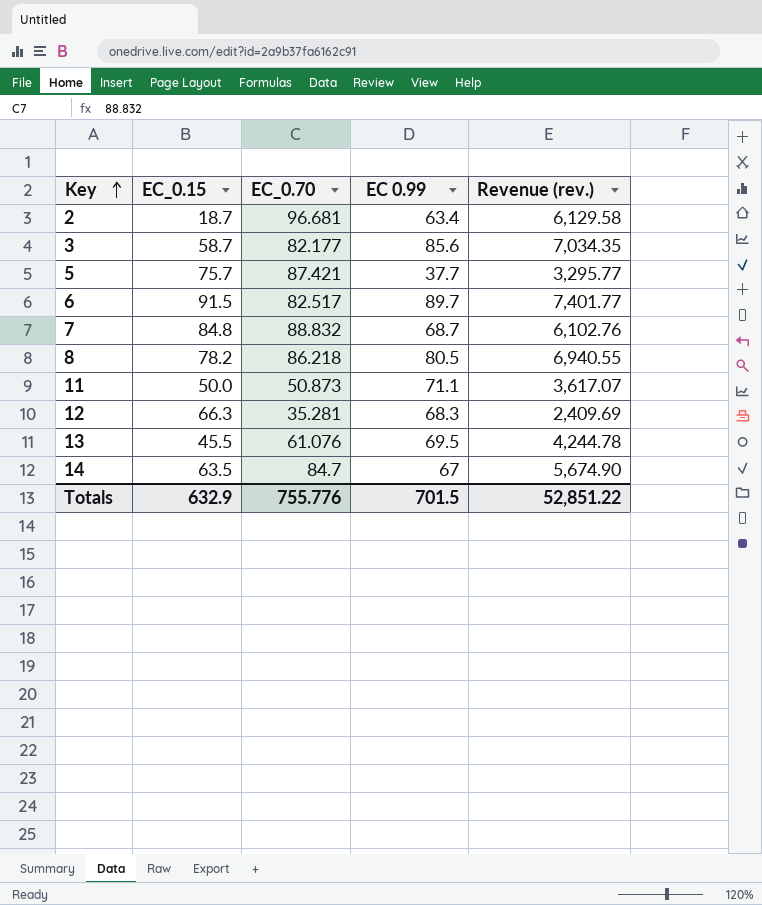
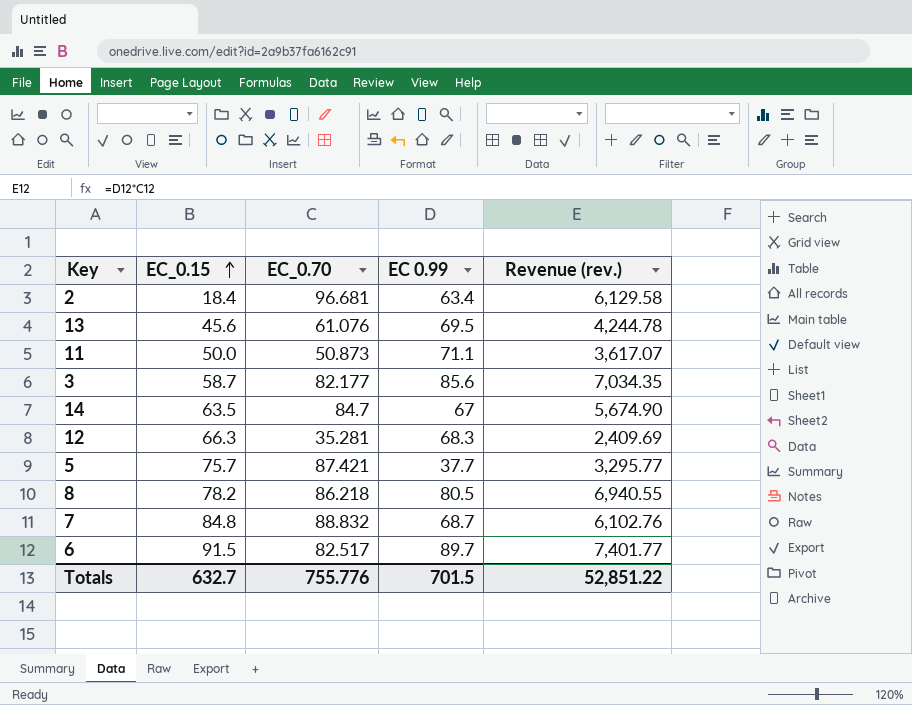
row order: Key ascending -> EC_0.15 ascending
2 | EC_0.15: 18.7 -> 18.4
13 | EC_0.15: 45.5 -> 45.6
Totals | EC_0.15: 632.9 -> 632.7

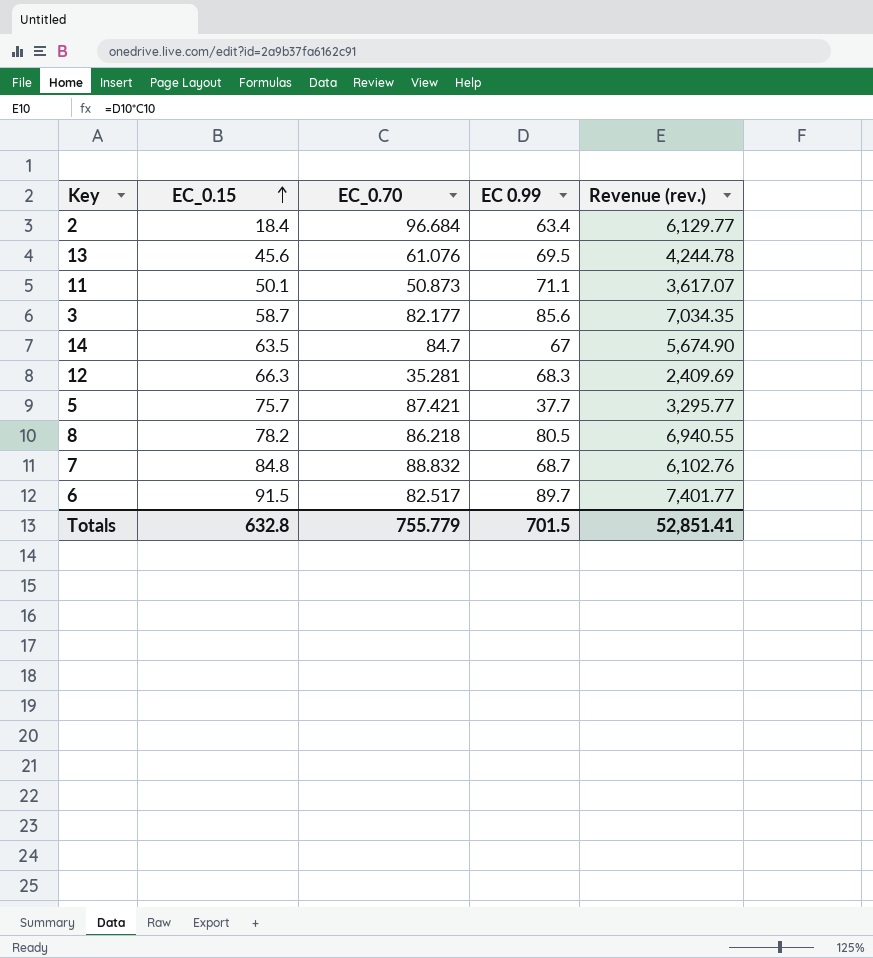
2 | EC_0.70: 96.681 -> 96.684
2 | Revenue (rev.): 6,129.58 -> 6,129.77
11 | EC_0.15: 50.0 -> 50.1
Totals | EC_0.15: 632.7 -> 632.8
Totals | EC_0.70: 755.776 -> 755.779
Totals | Revenue (rev.): 52,851.22 -> 52,851.41

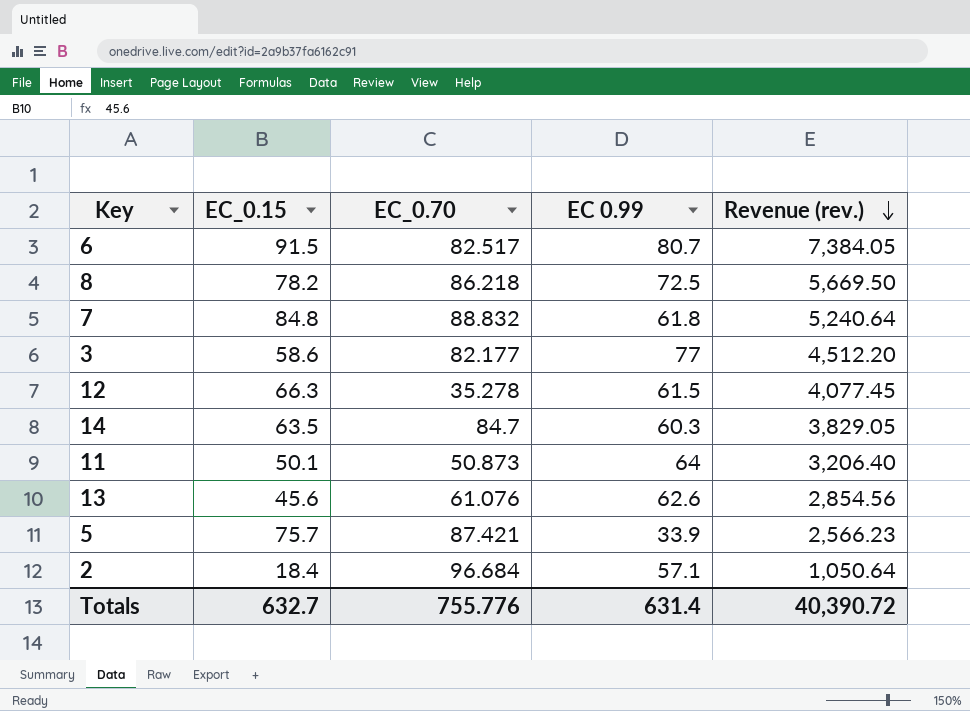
row order: EC_0.15 ascending -> Revenue (rev.) descending
column Revenue (rev.) | formula: [EC_0.70] * [EC 0.99] -> [EC_0.15] * [EC 0.99]
6 | EC 0.99: 89.7 -> 80.7
8 | EC 0.99: 80.5 -> 72.5
7 | EC 0.99: 68.7 -> 61.8
3 | EC_0.15: 58.7 -> 58.6
3 | EC 0.99: 85.6 -> 77
12 | EC_0.70: 35.281 -> 35.278
12 | EC 0.99: 68.3 -> 61.5
14 | EC 0.99: 67 -> 60.3
11 | EC 0.99: 71.1 -> 64
13 | EC 0.99: 69.5 -> 62.6
5 | EC 0.99: 37.7 -> 33.9
2 | EC 0.99: 63.4 -> 57.1
Totals | EC_0.15: 632.8 -> 632.7
Totals | EC_0.70: 755.779 -> 755.776
Totals | EC 0.99: 701.5 -> 631.4
Totals | Revenue (rev.): 52,851.41 -> 40,390.72

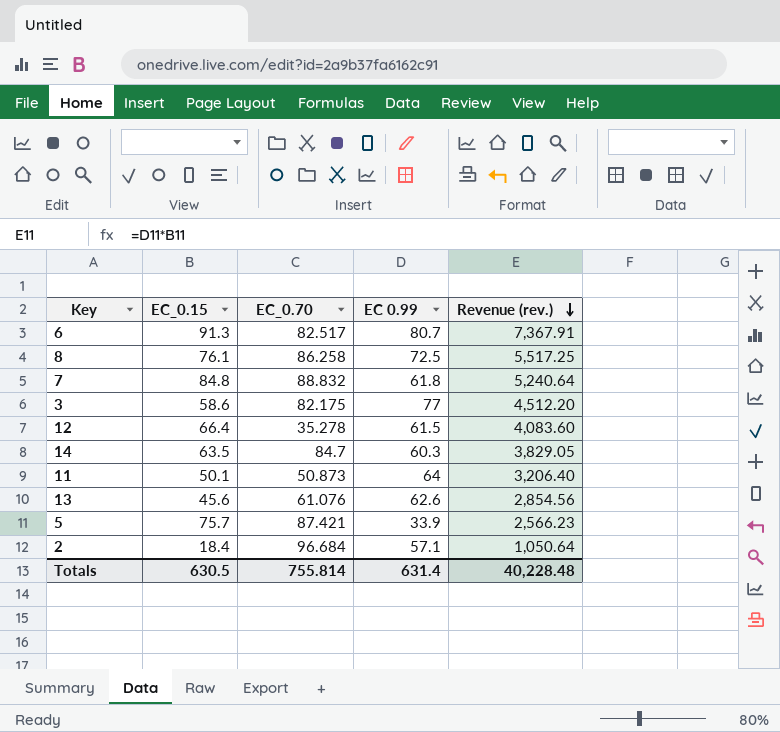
6 | EC_0.15: 91.5 -> 91.3
6 | Revenue (rev.): 7,384.05 -> 7,367.91
8 | EC_0.15: 78.2 -> 76.1
8 | EC_0.70: 86.218 -> 86.258
8 | Revenue (rev.): 5,669.50 -> 5,517.25
3 | EC_0.70: 82.177 -> 82.175
12 | EC_0.15: 66.3 -> 66.4
12 | Revenue (rev.): 4,077.45 -> 4,083.60
Totals | EC_0.15: 632.7 -> 630.5
Totals | EC_0.70: 755.776 -> 755.814
Totals | Revenue (rev.): 40,390.72 -> 40,228.48

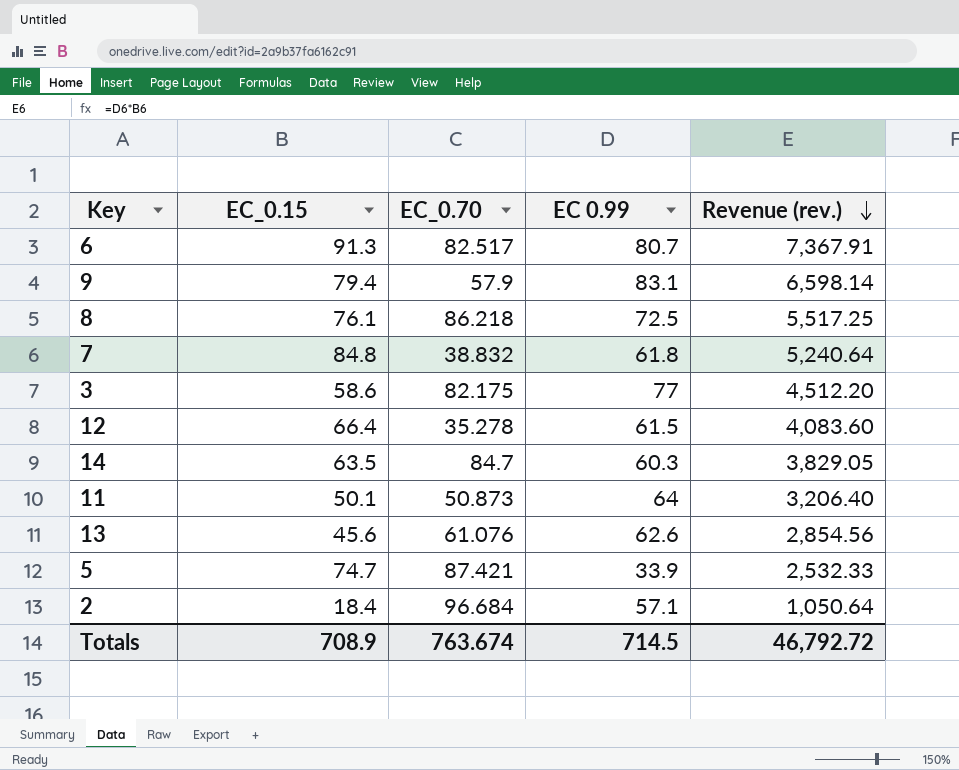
row 9: none -> 79.4 | 57.9 | 83.1 | 6,598.14
8 | EC_0.70: 86.258 -> 86.218
7 | EC_0.70: 88.832 -> 38.832
5 | EC_0.15: 75.7 -> 74.7
5 | Revenue (rev.): 2,566.23 -> 2,532.33
Totals | EC_0.15: 630.5 -> 708.9
Totals | EC_0.70: 755.814 -> 763.674
Totals | EC 0.99: 631.4 -> 714.5
Totals | Revenue (rev.): 40,228.48 -> 46,792.72

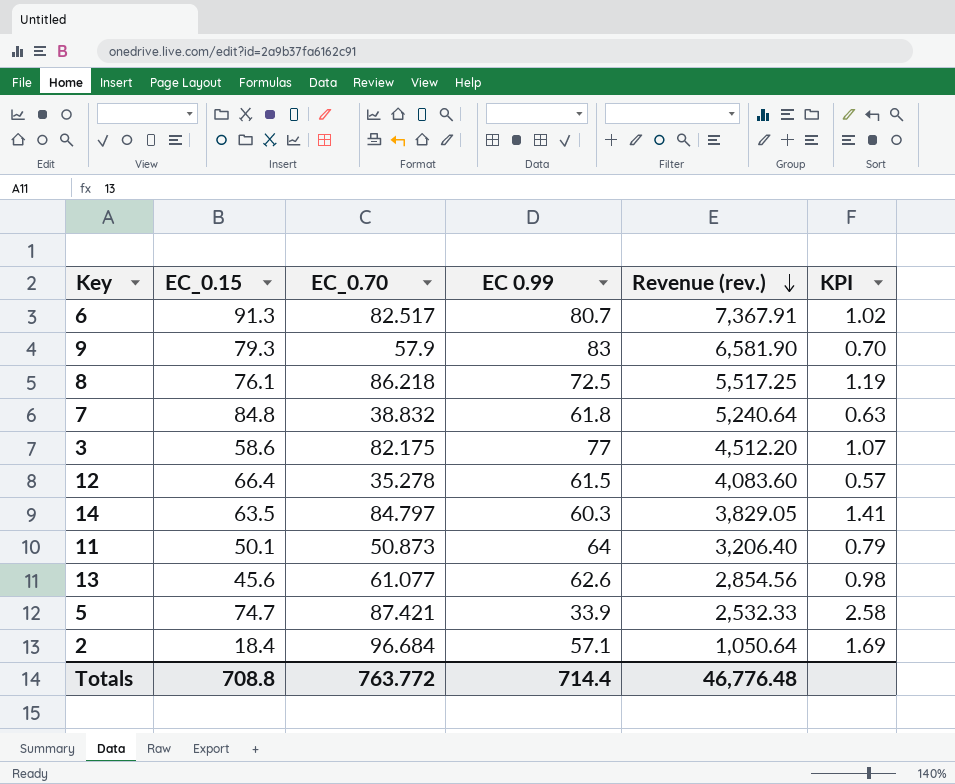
column KPI | formula: none -> [EC_0.70] / [EC 0.99]
9 | EC_0.15: 79.4 -> 79.3
9 | EC 0.99: 83.1 -> 83
9 | Revenue (rev.): 6,598.14 -> 6,581.90
14 | EC_0.70: 84.7 -> 84.797
13 | EC_0.70: 61.076 -> 61.077
Totals | EC_0.15: 708.9 -> 708.8
Totals | EC_0.70: 763.674 -> 763.772
Totals | EC 0.99: 714.5 -> 714.4
Totals | Revenue (rev.): 46,792.72 -> 46,776.48

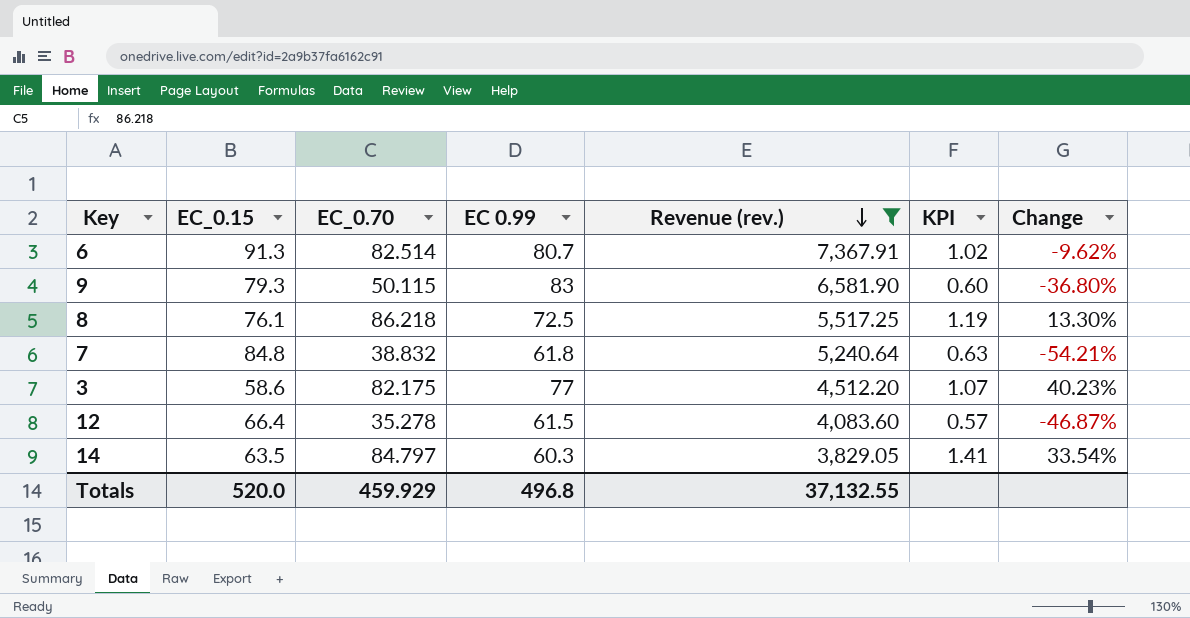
filter: none -> Revenue (rev.) >= 3,829.05
column Change | formula: none -> ([EC_0.70] - [EC_0.15]) / [EC_0.15]
6 | EC_0.70: 82.517 -> 82.514
9 | EC_0.70: 57.9 -> 50.115
9 | KPI: 0.70 -> 0.60
Totals | EC_0.15: 708.8 -> 520.0
Totals | EC_0.70: 763.772 -> 459.929
Totals | EC 0.99: 714.4 -> 496.8
Totals | Revenue (rev.): 46,776.48 -> 37,132.55

